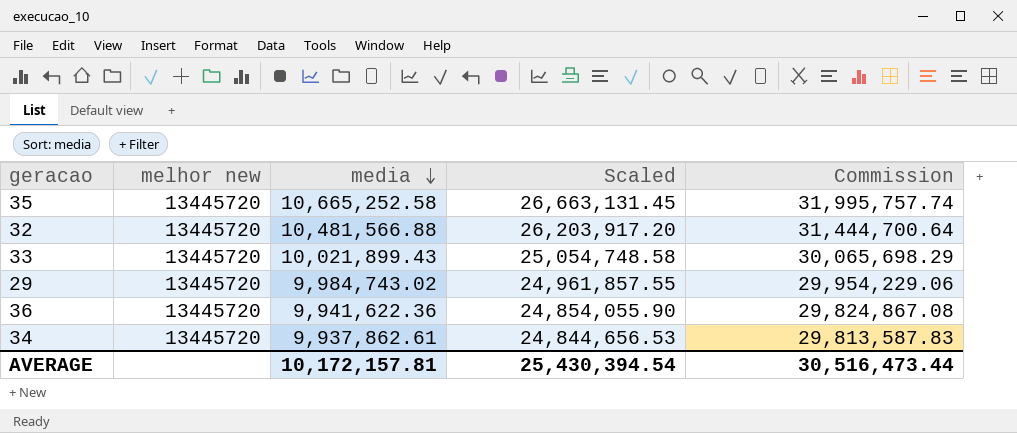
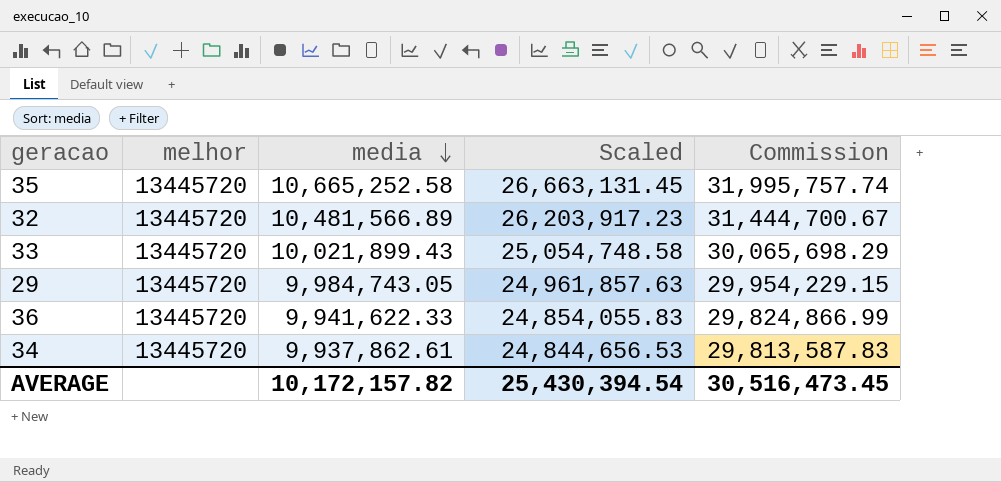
column name: melhor new -> melhor
32 | media: 10,481,566.88 -> 10,481,566.89
32 | Scaled: 26,203,917.20 -> 26,203,917.23
32 | Commission: 31,444,700.64 -> 31,444,700.67
29 | media: 9,984,743.02 -> 9,984,743.05
29 | Scaled: 24,961,857.55 -> 24,961,857.63
29 | Commission: 29,954,229.06 -> 29,954,229.15
36 | media: 9,941,622.36 -> 9,941,622.33
36 | Scaled: 24,854,055.90 -> 24,854,055.83
36 | Commission: 29,824,867.08 -> 29,824,866.99
AVERAGE | media: 10,172,157.81 -> 10,172,157.82
AVERAGE | Commission: 30,516,473.44 -> 30,516,473.45

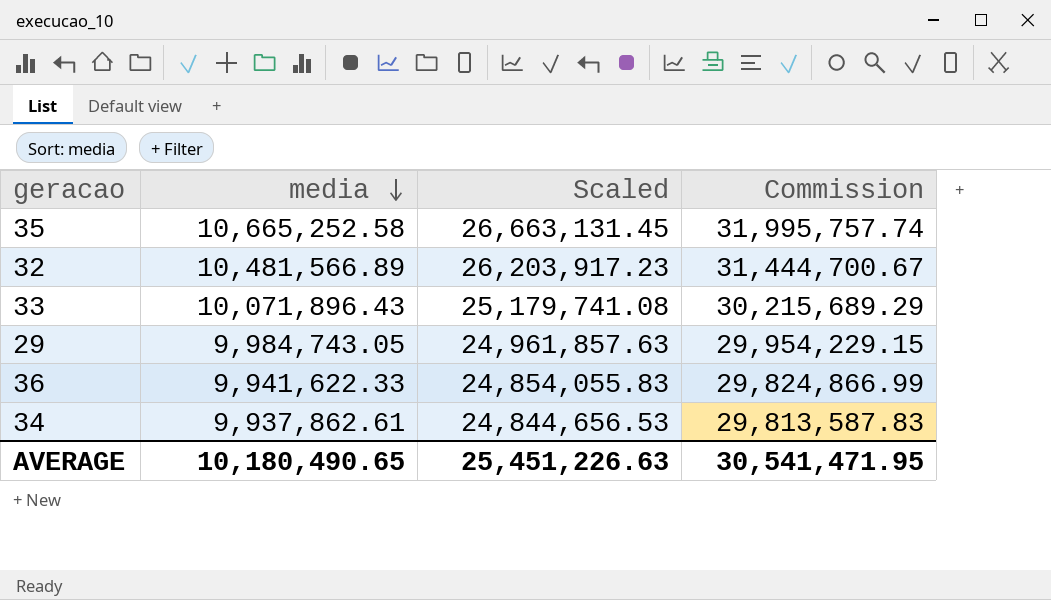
column melhor | position: 2 -> none
33 | media: 10,021,899.43 -> 10,071,896.43
33 | Scaled: 25,054,748.58 -> 25,179,741.08
33 | Commission: 30,065,698.29 -> 30,215,689.29
AVERAGE | media: 10,172,157.82 -> 10,180,490.65
AVERAGE | Scaled: 25,430,394.54 -> 25,451,226.63
AVERAGE | Commission: 30,516,473.45 -> 30,541,471.95

